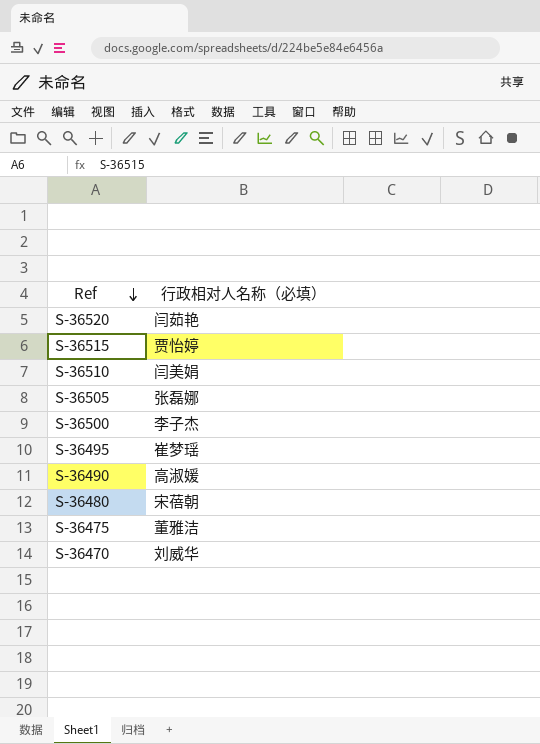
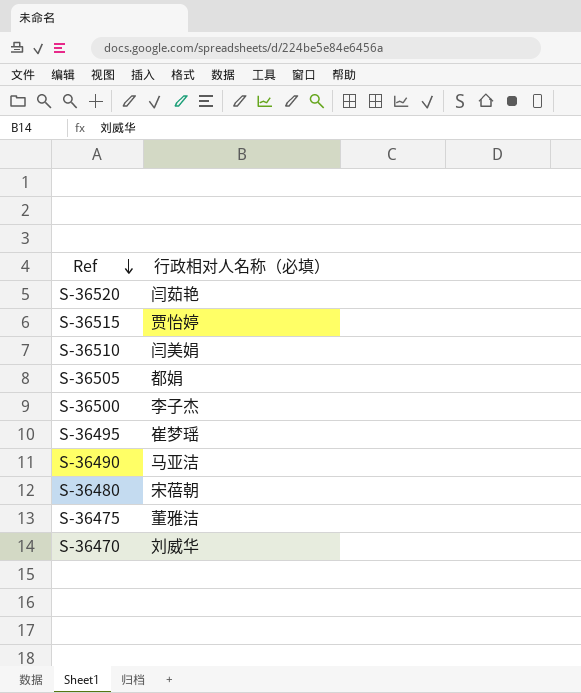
S-36505 | 行政相对人名称（必填）: 张磊娜 -> 都娟
S-36490 | 行政相对人名称（必填）: 高淑媛 -> 马亚洁

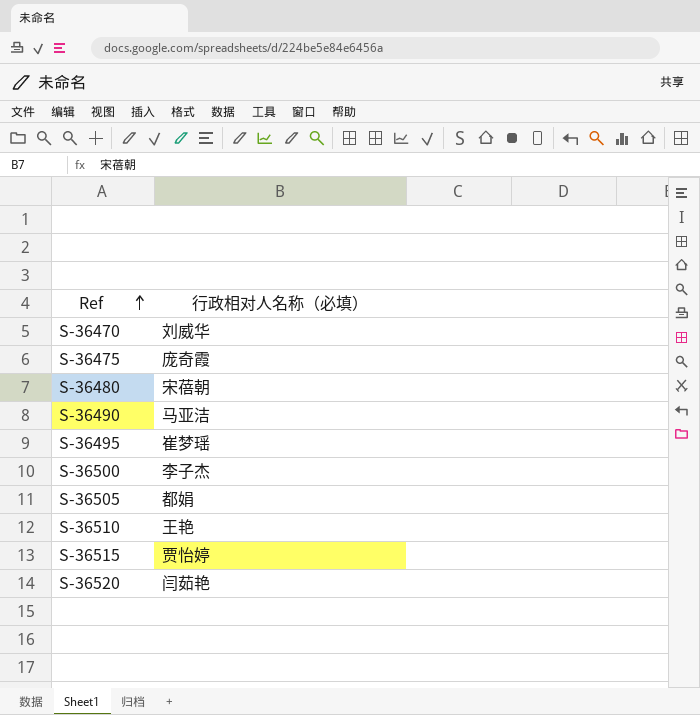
row order: Ref descending -> Ref ascending
S-36475 | 行政相对人名称（必填）: 董雅洁 -> 庞奇霞
S-36510 | 行政相对人名称（必填）: 闫美娟 -> 王艳

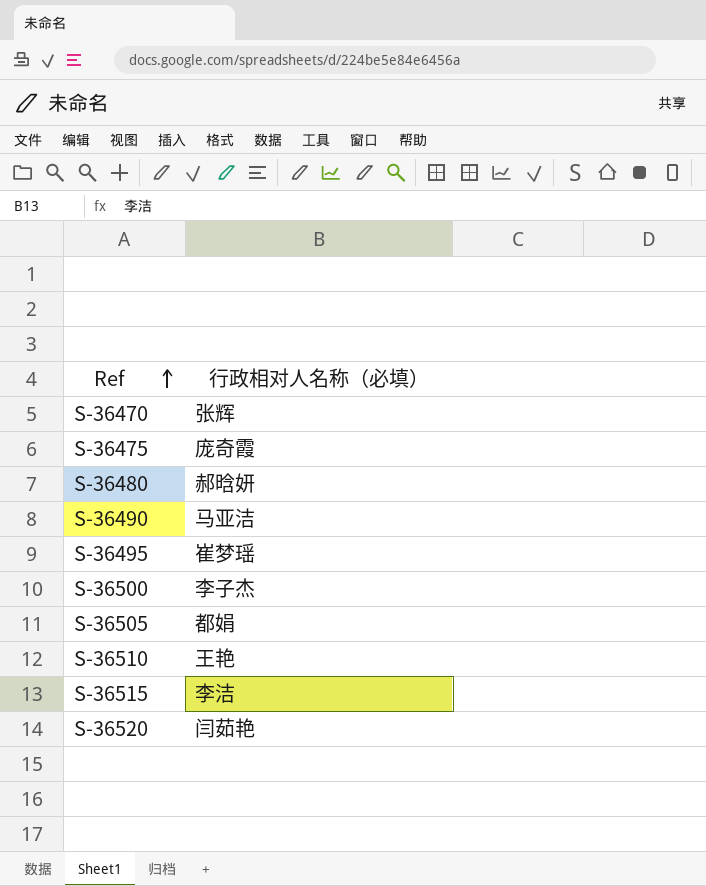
S-36470 | 行政相对人名称（必填）: 刘威华 -> 张辉
S-36480 | 行政相对人名称（必填）: 宋蓓朝 -> 郝晗妍
S-36515 | 行政相对人名称（必填）: 贾怡婷 -> 李洁

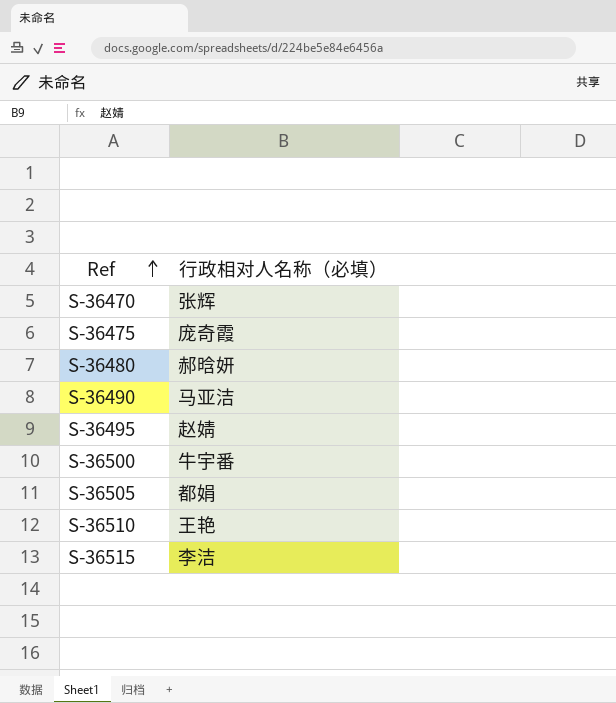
row S-36520: 闫茹艳 -> none
S-36495 | 行政相对人名称（必填）: 崔梦瑶 -> 赵婧
S-36500 | 行政相对人名称（必填）: 李子杰 -> 牛宇番

